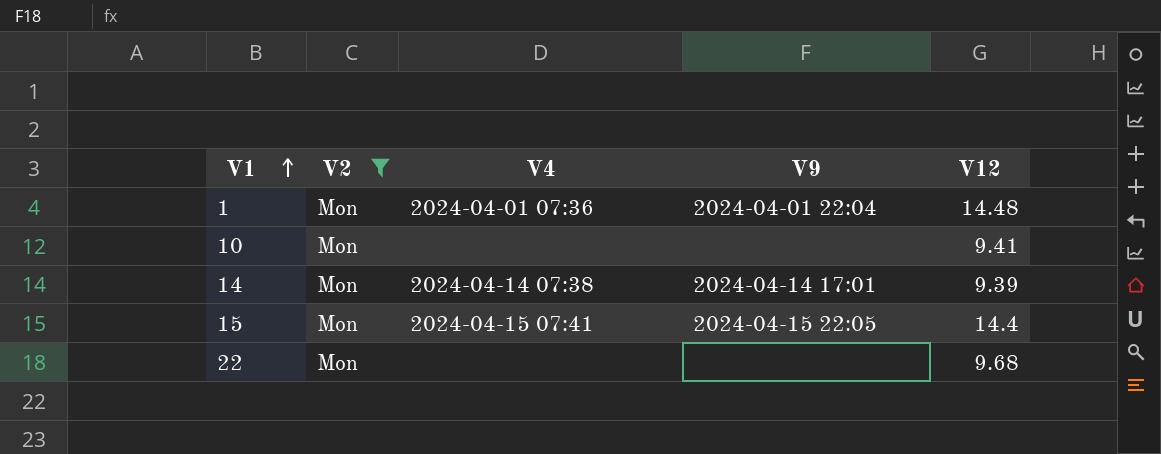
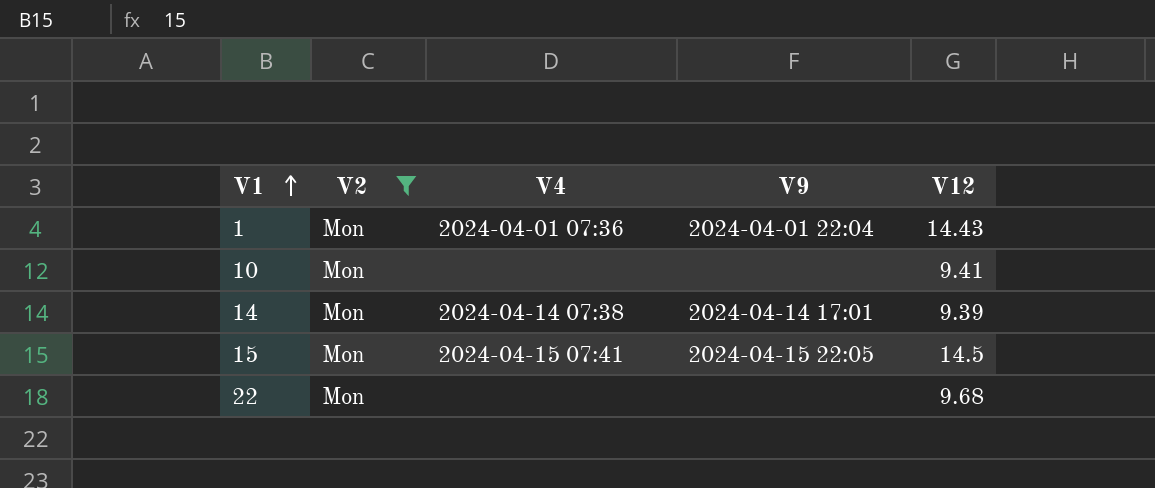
1 | V12: 14.48 -> 14.43
15 | V12: 14.4 -> 14.5

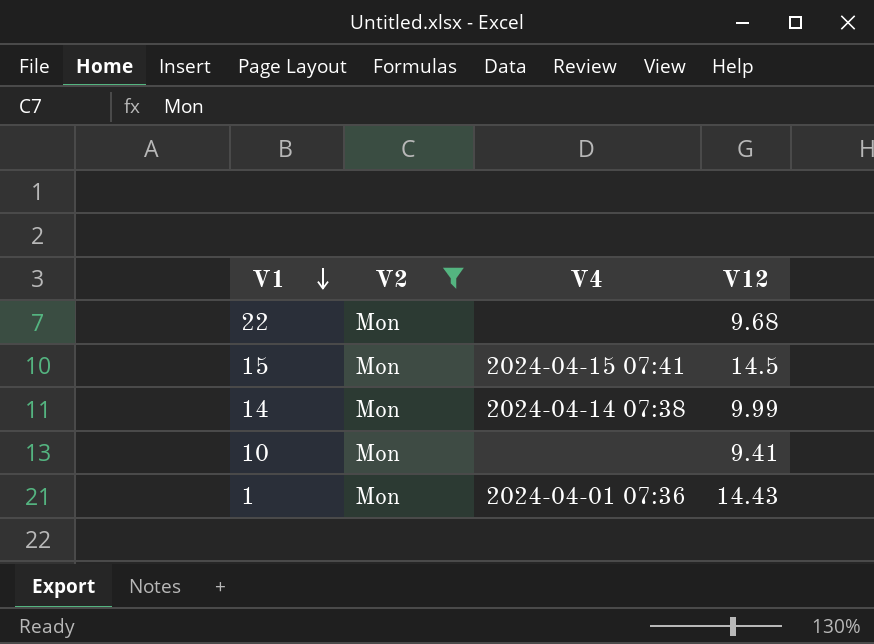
row order: V1 ascending -> V1 descending
column V9 | position: 4 -> none
14 | V12: 9.39 -> 9.99

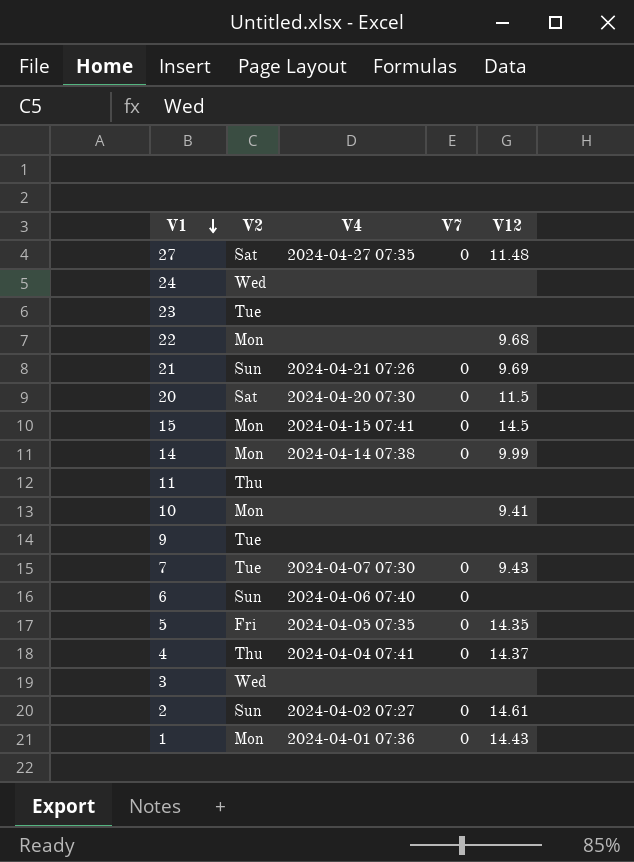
filter: V2 = Mon -> none
column V7 | position: none -> 4

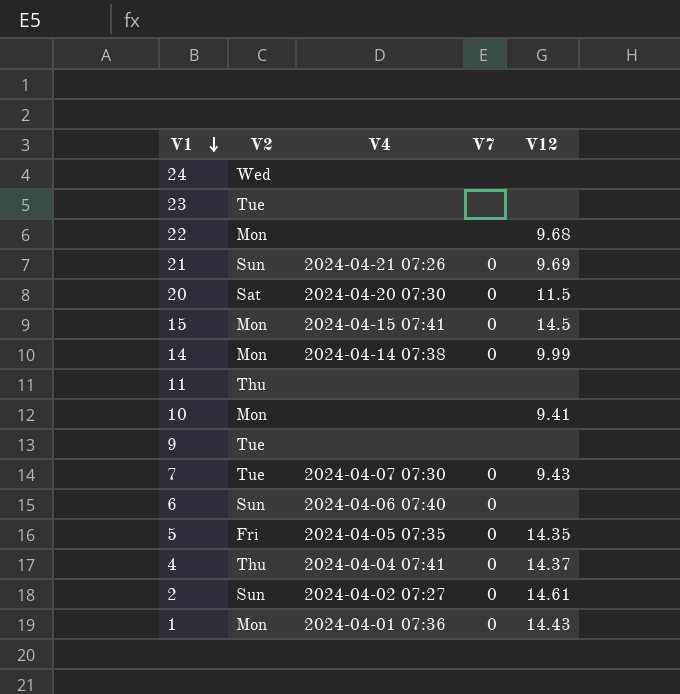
row 27: Sat | 2024-04-27 07:35 | 0 | 11.48 -> none
row 3: Wed | none | none | none -> none

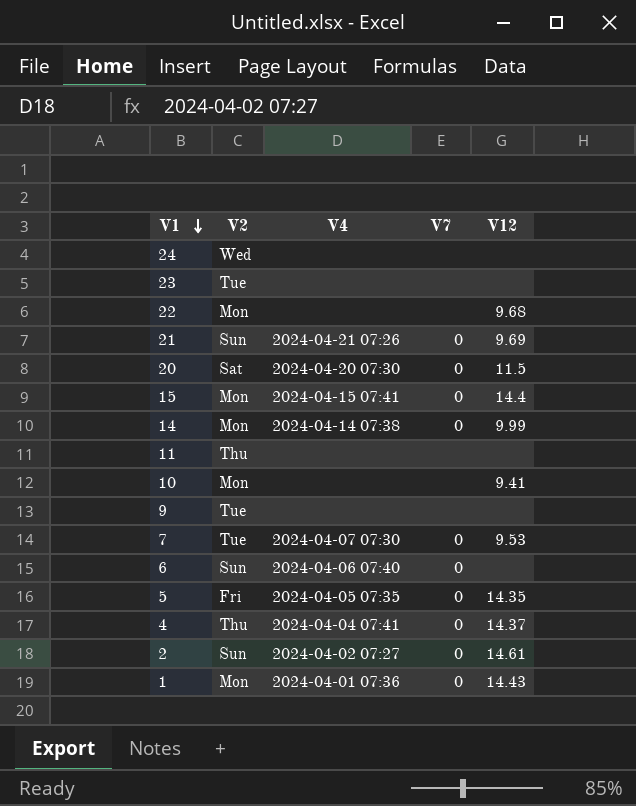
15 | V12: 14.5 -> 14.4
7 | V12: 9.43 -> 9.53

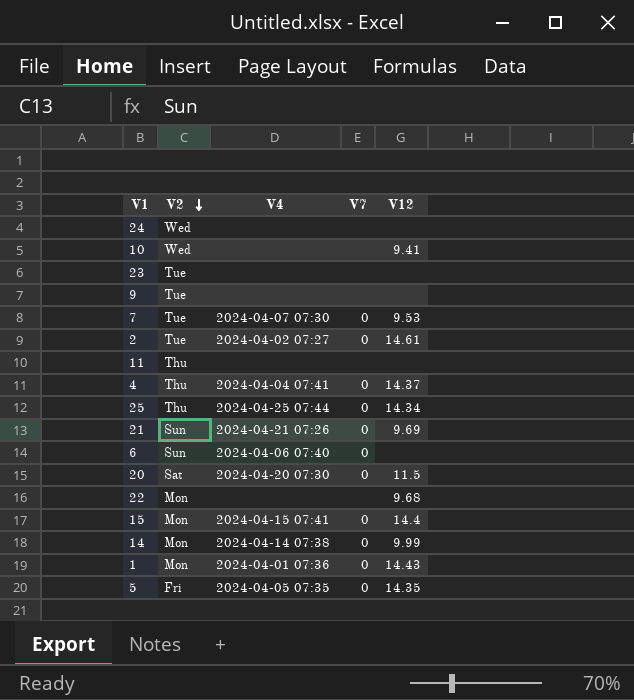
row order: V1 descending -> V2 descending
10 | V2: Mon -> Wed
2 | V2: Sun -> Tue
row 25: none -> Thu | 2024-04-25 07:44 | 0 | 14.34

